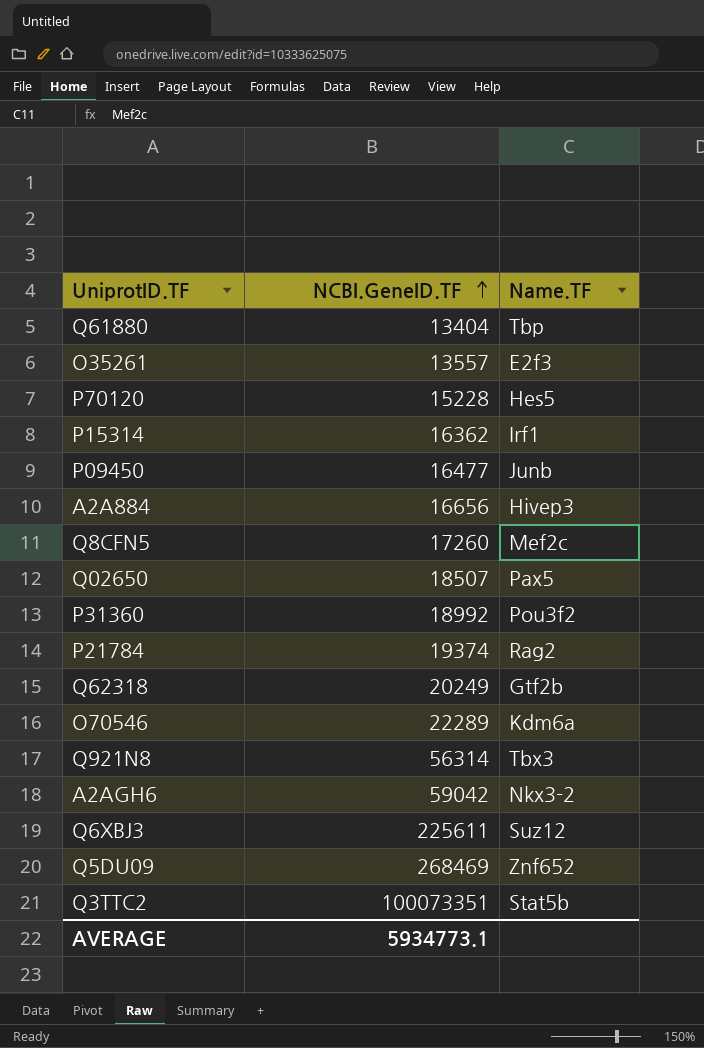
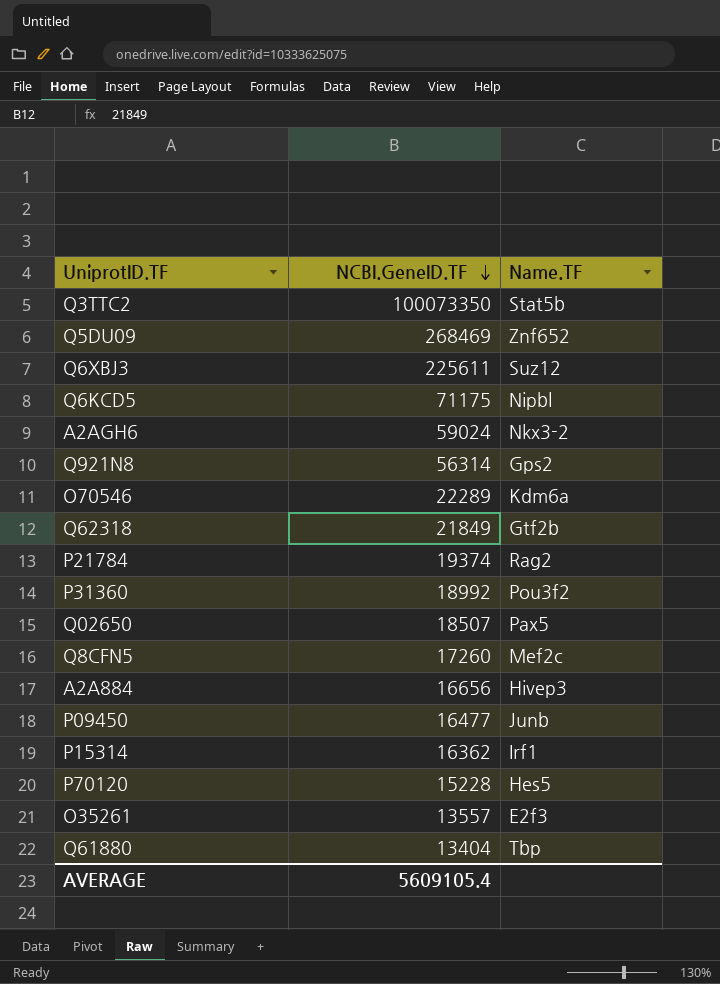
row order: NCBI.GeneID.TF ascending -> NCBI.GeneID.TF descending
Q3TTC2 | NCBI.GeneID.TF: 100073351 -> 100073350
row Q6KCD5: none -> 71175 | Nipbl
A2AGH6 | NCBI.GeneID.TF: 59042 -> 59024
Q921N8 | Name.TF: Tbx3 -> Gps2
Q62318 | NCBI.GeneID.TF: 20249 -> 21849
AVERAGE | NCBI.GeneID.TF: 5934773.1 -> 5609105.4

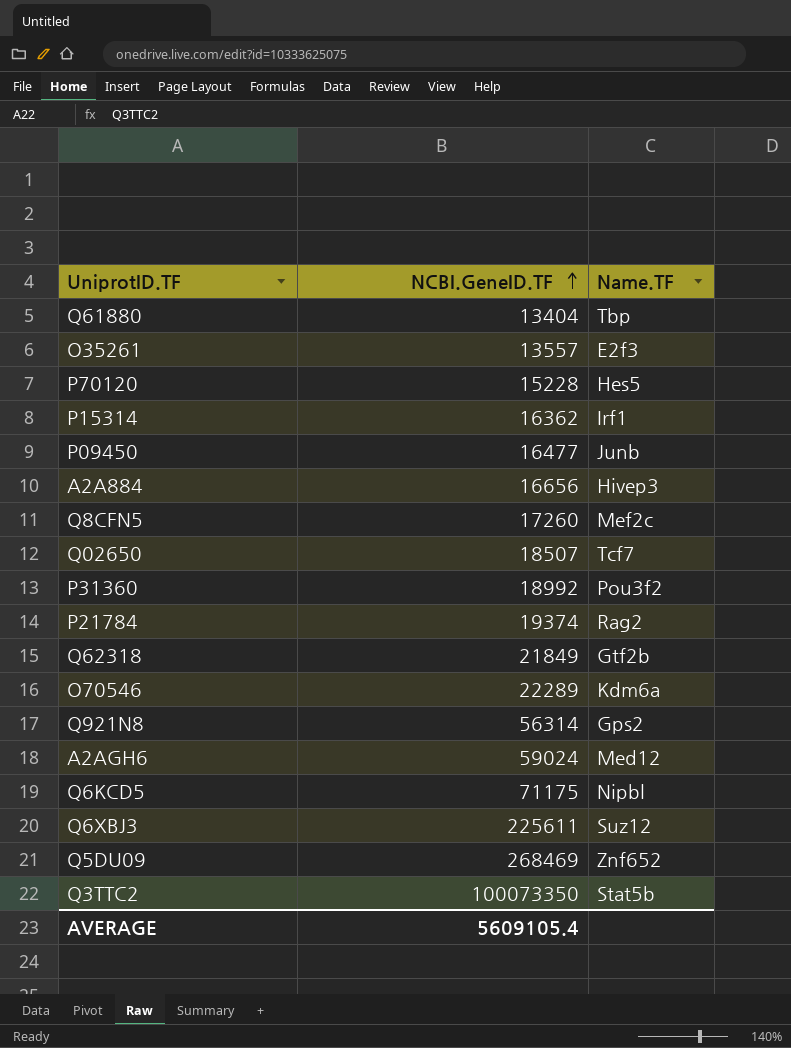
row order: NCBI.GeneID.TF descending -> NCBI.GeneID.TF ascending
Q02650 | Name.TF: Pax5 -> Tcf7
A2AGH6 | Name.TF: Nkx3-2 -> Med12

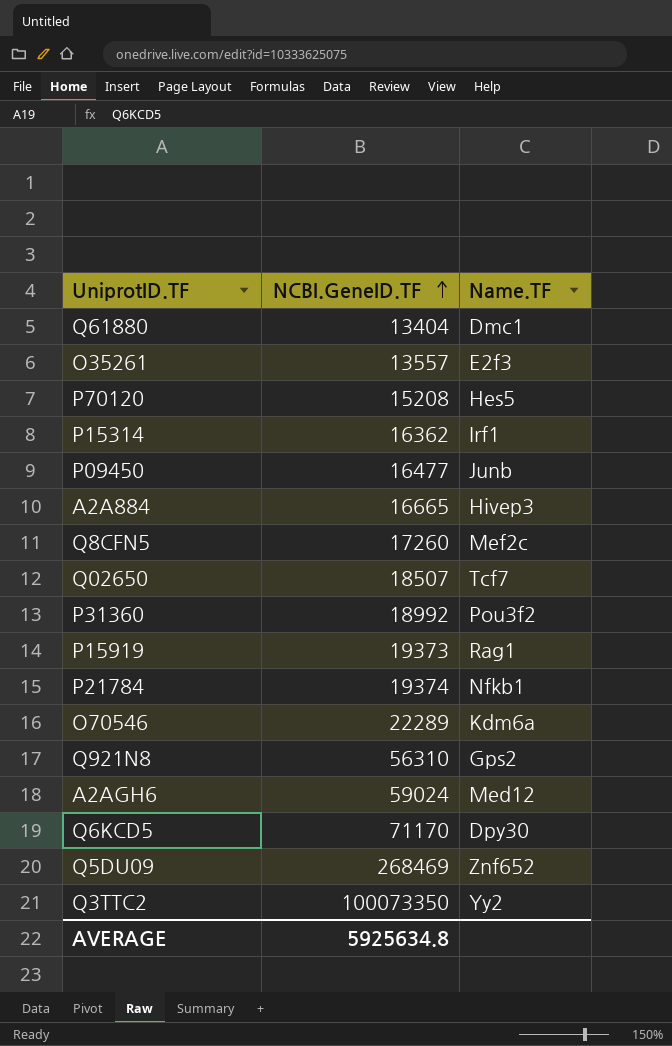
row Q62318: 21849 | Gtf2b -> none
row Q6XBJ3: 225611 | Suz12 -> none
Q61880 | Name.TF: Tbp -> Dmc1
P70120 | NCBI.GeneID.TF: 15228 -> 15208
A2A884 | NCBI.GeneID.TF: 16656 -> 16665
row P15919: none -> 19373 | Rag1
P21784 | Name.TF: Rag2 -> Nfkb1
Q921N8 | NCBI.GeneID.TF: 56314 -> 56310
Q6KCD5 | NCBI.GeneID.TF: 71175 -> 71170
Q6KCD5 | Name.TF: Nipbl -> Dpy30
Q3TTC2 | Name.TF: Stat5b -> Yy2
AVERAGE | NCBI.GeneID.TF: 5609105.4 -> 5925634.8

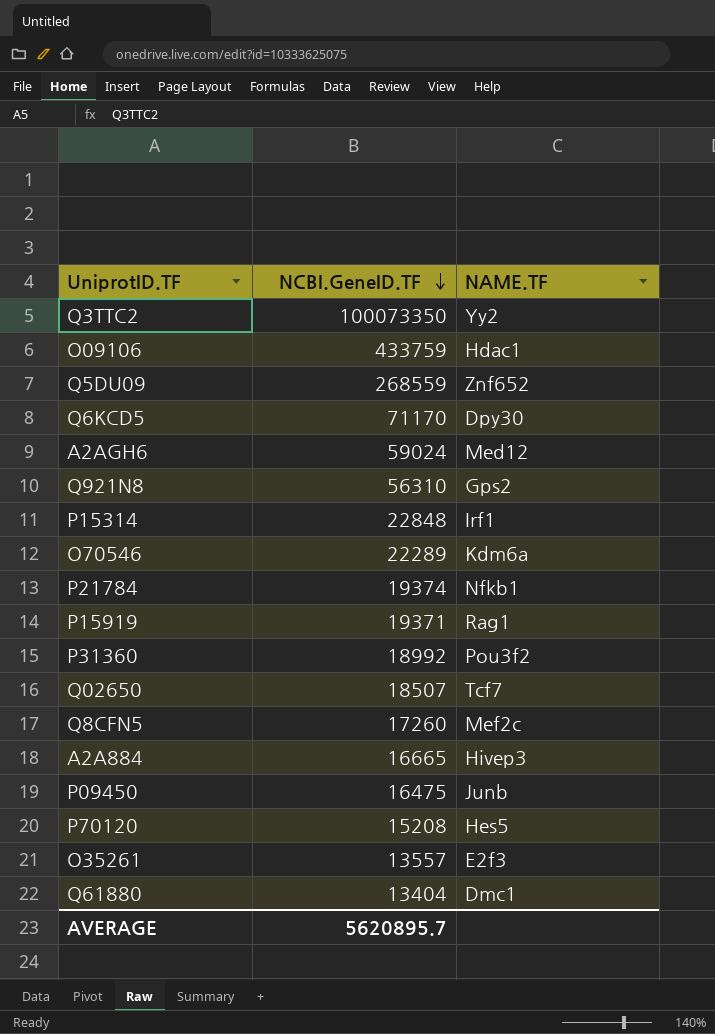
row order: NCBI.GeneID.TF ascending -> NCBI.GeneID.TF descending
column name: Name.TF -> NAME.TF
row O09106: none -> 433759 | Hdac1
Q5DU09 | NCBI.GeneID.TF: 268469 -> 268559
P15314 | NCBI.GeneID.TF: 16362 -> 22848
P15919 | NCBI.GeneID.TF: 19373 -> 19371
P09450 | NCBI.GeneID.TF: 16477 -> 16475
AVERAGE | NCBI.GeneID.TF: 5925634.8 -> 5620895.7

